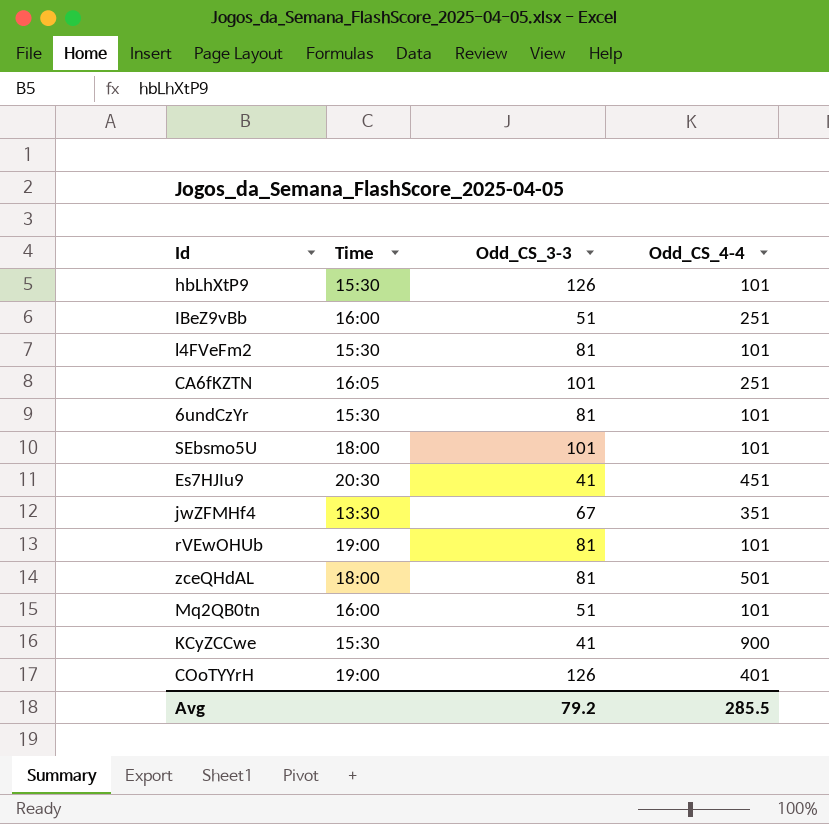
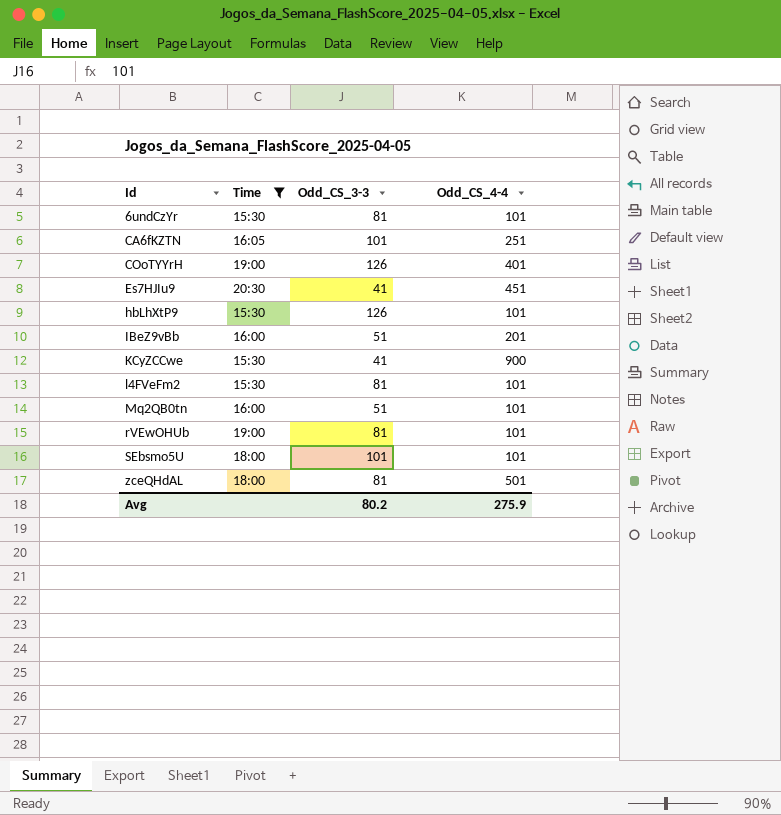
filter: none -> Time != 13:30
row order: none -> Id ascending
IBeZ9vBb | Odd_CS_4-4: 251 -> 201
Avg | Odd_CS_3-3: 79.2 -> 80.2
Avg | Odd_CS_4-4: 285.5 -> 275.9

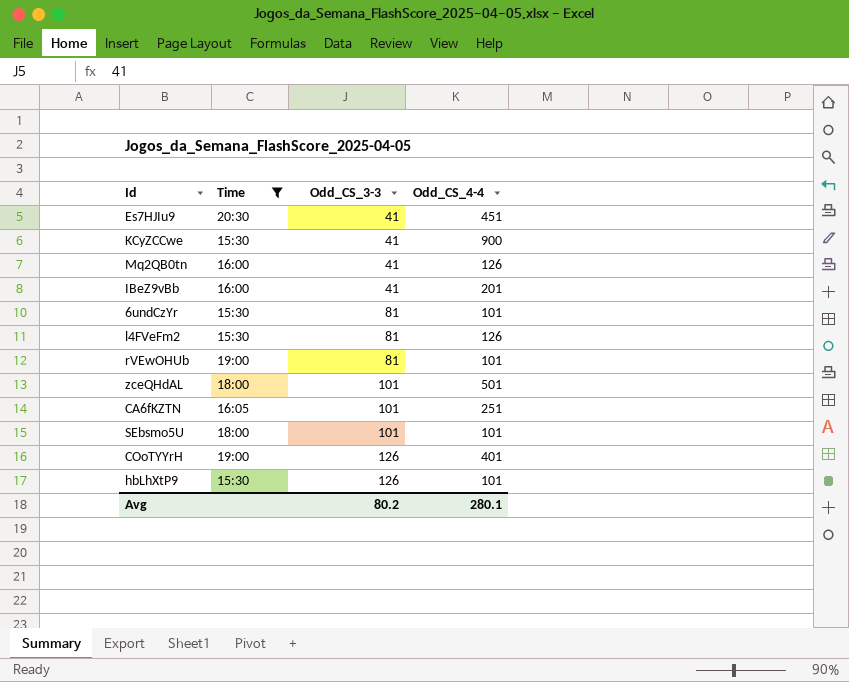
row order: Id ascending -> Odd_CS_3-3 ascending
Mq2QB0tn | Odd_CS_3-3: 51 -> 41
Mq2QB0tn | Odd_CS_4-4: 101 -> 126
IBeZ9vBb | Odd_CS_3-3: 51 -> 41
l4FVeFm2 | Odd_CS_4-4: 101 -> 126
zceQHdAL | Odd_CS_3-3: 81 -> 101
Avg | Odd_CS_4-4: 275.9 -> 280.1

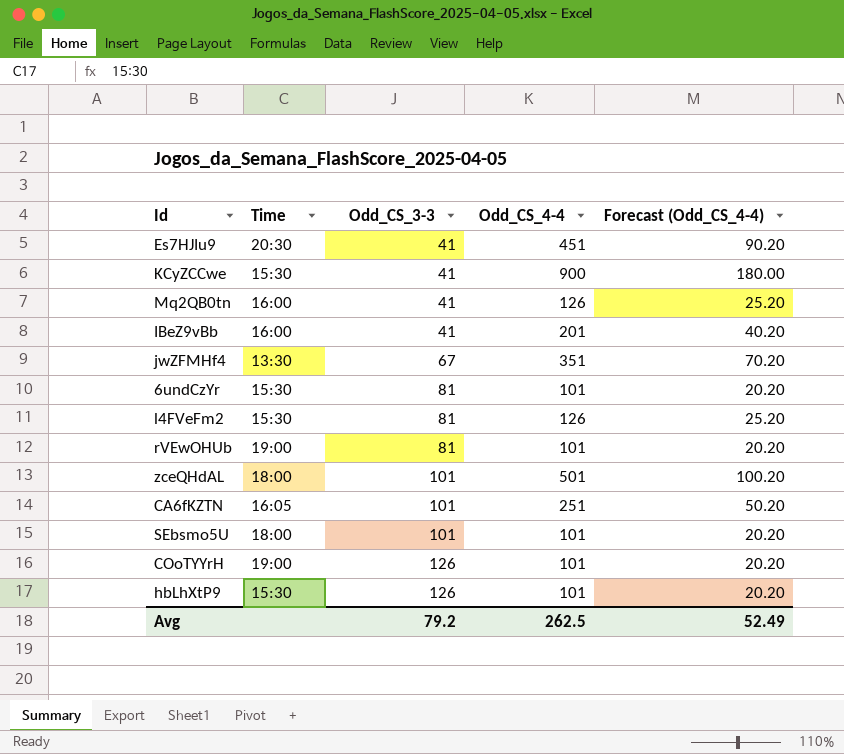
filter: Time != 13:30 -> none
column Forecast (Odd_CS_4-4) | formula: none -> [Odd_CS_4-4] * 0.2
COoTYYrH | Odd_CS_4-4: 401 -> 101
Avg | Odd_CS_3-3: 80.2 -> 79.2
Avg | Odd_CS_4-4: 280.1 -> 262.5

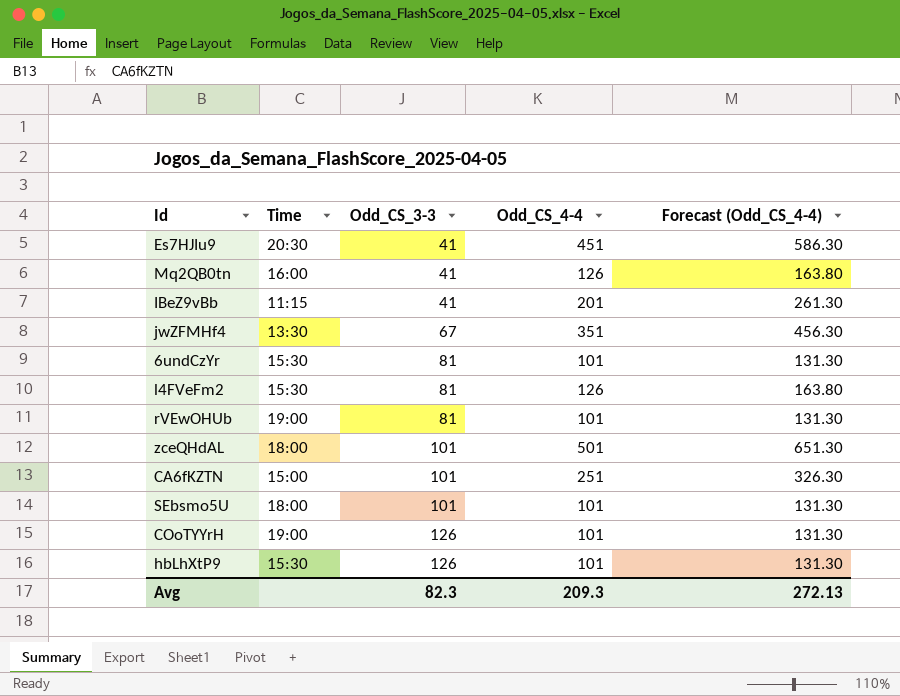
column Forecast (Odd_CS_4-4) | formula: [Odd_CS_4-4] * 0.2 -> [Odd_CS_4-4] * 1.3
row KCyZCCwe: 15:30 | 41 | 900 | 180.00 -> none
IBeZ9vBb | Time: 16:00 -> 11:15
CA6fKZTN | Time: 16:05 -> 15:00
Avg | Odd_CS_3-3: 79.2 -> 82.3
Avg | Odd_CS_4-4: 262.5 -> 209.3
Avg | Forecast (Odd_CS_4-4): 52.49 -> 272.13

